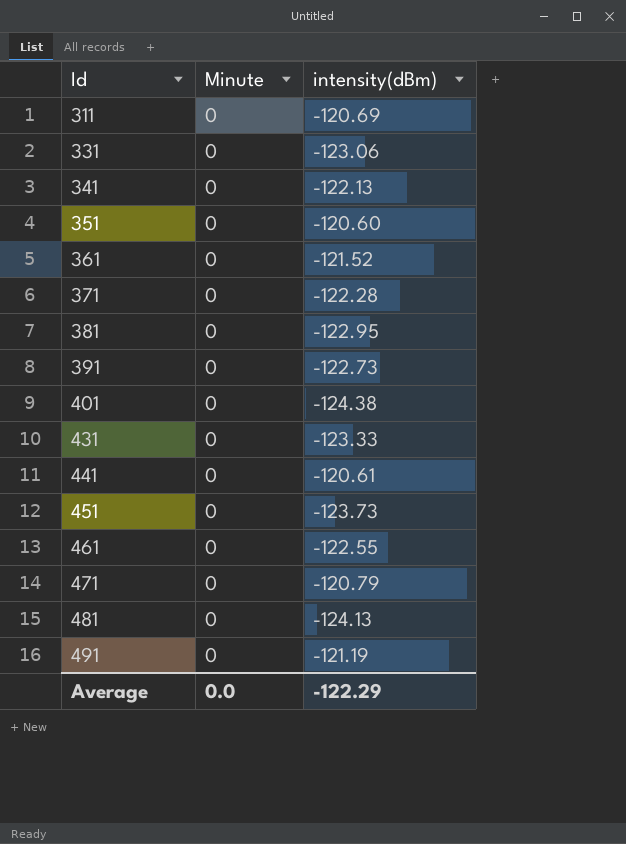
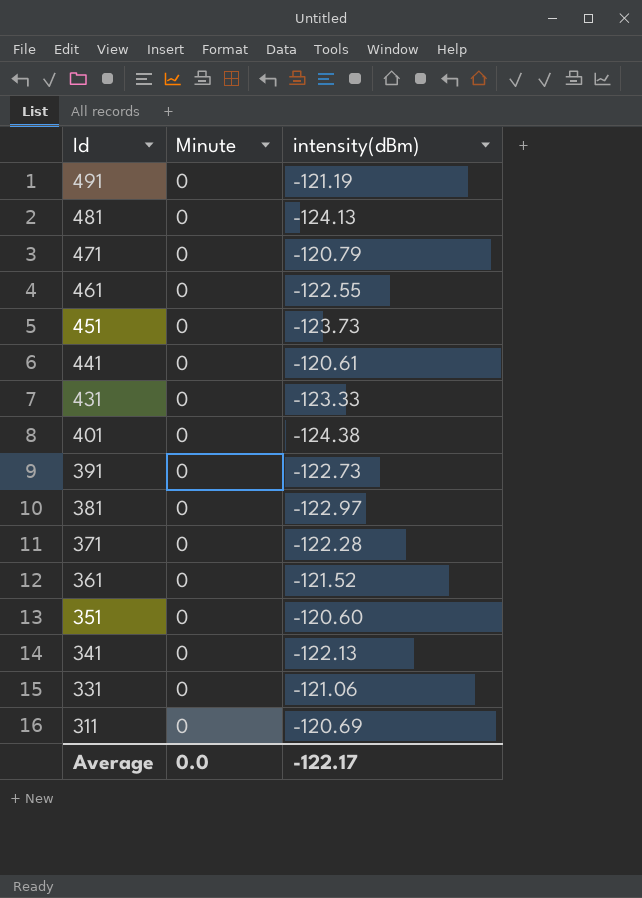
row order: Id ascending -> Id descending
381 | intensity(dBm): -122.95 -> -122.97
331 | intensity(dBm): -123.06 -> -121.06
Average | intensity(dBm): -122.29 -> -122.17

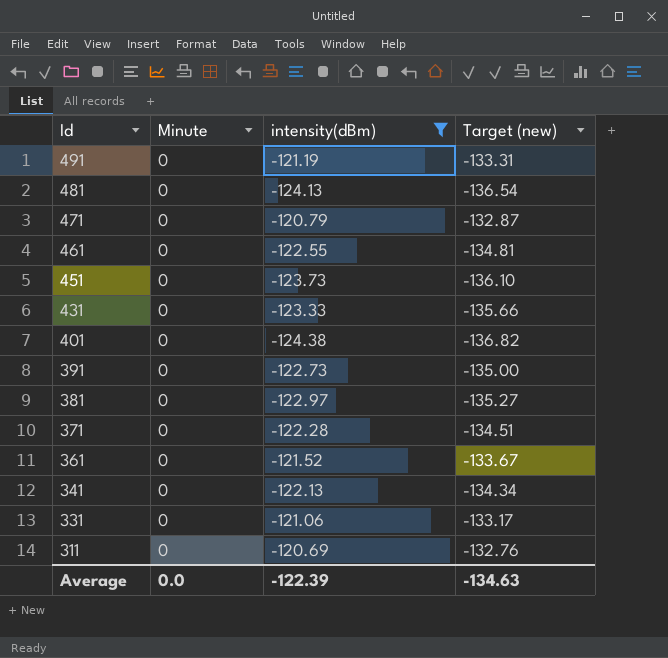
filter: none -> intensity(dBm) <= -120.69
column Target (new) | formula: none -> [intensity(dBm)] * 1.1
Average | intensity(dBm): -122.17 -> -122.39

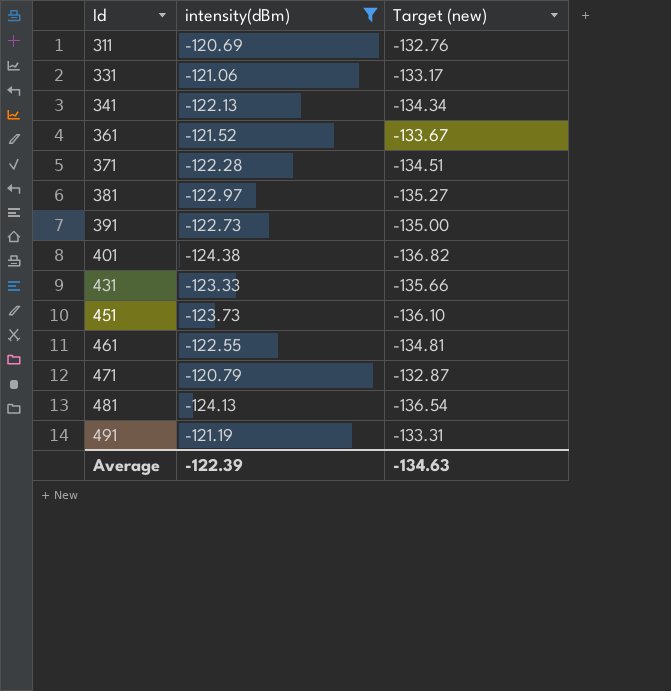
row order: Id descending -> Id ascending
column Minute | position: 2 -> none

